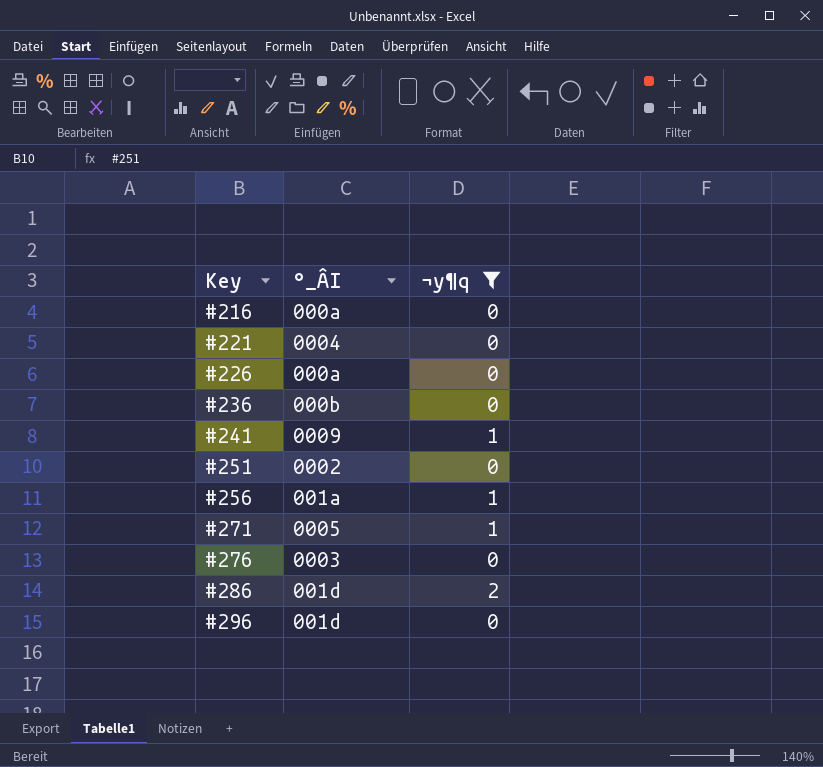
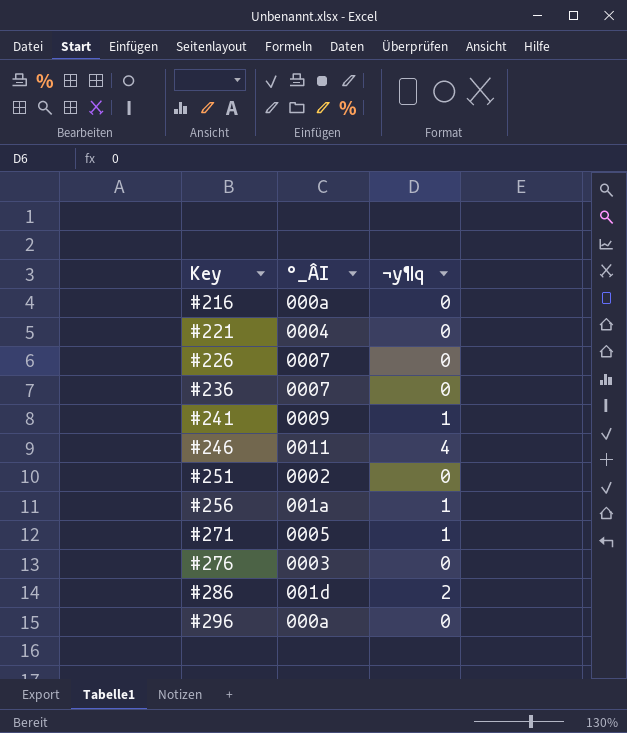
filter: ¬y¶q != 4 -> none
#226 | °_ÂI: 000a -> 0007
#236 | °_ÂI: 000b -> 0007
#296 | °_ÂI: 001d -> 000a

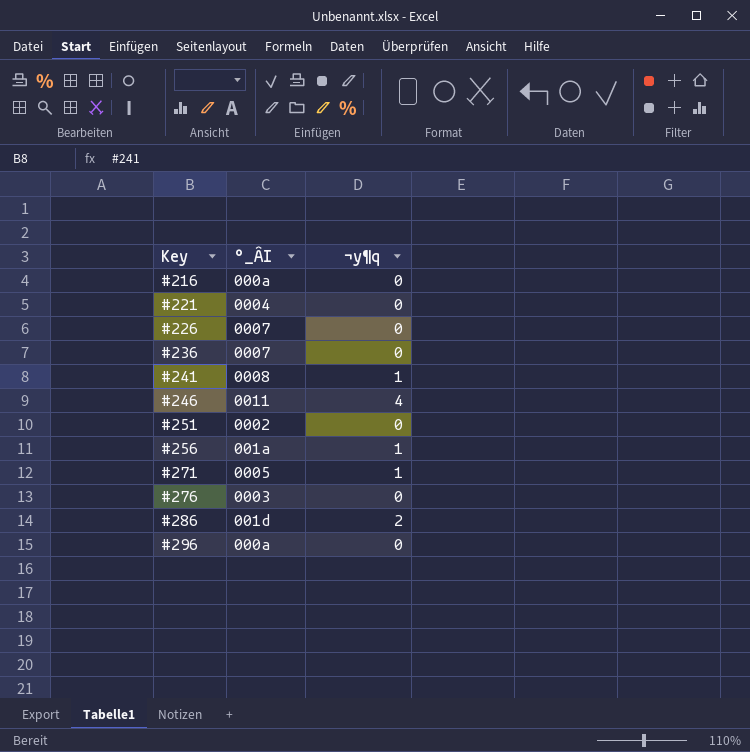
#241 | °_ÂI: 0009 -> 0008

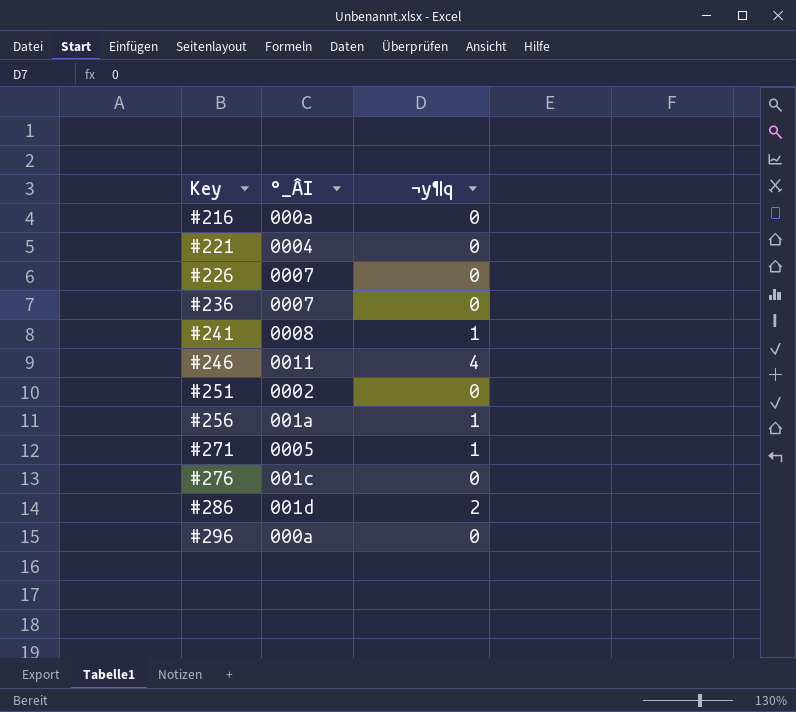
#276 | °_ÂI: 0003 -> 001c

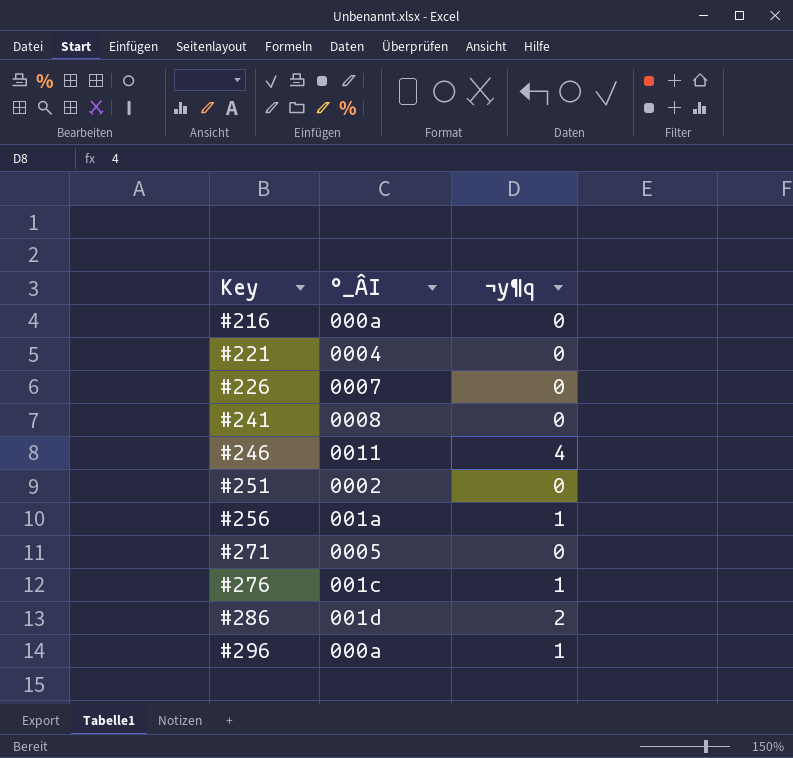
row #236: 0007 | 0 -> none
#241 | ¬y¶q: 1 -> 0
#271 | ¬y¶q: 1 -> 0
#276 | ¬y¶q: 0 -> 1
#296 | ¬y¶q: 0 -> 1

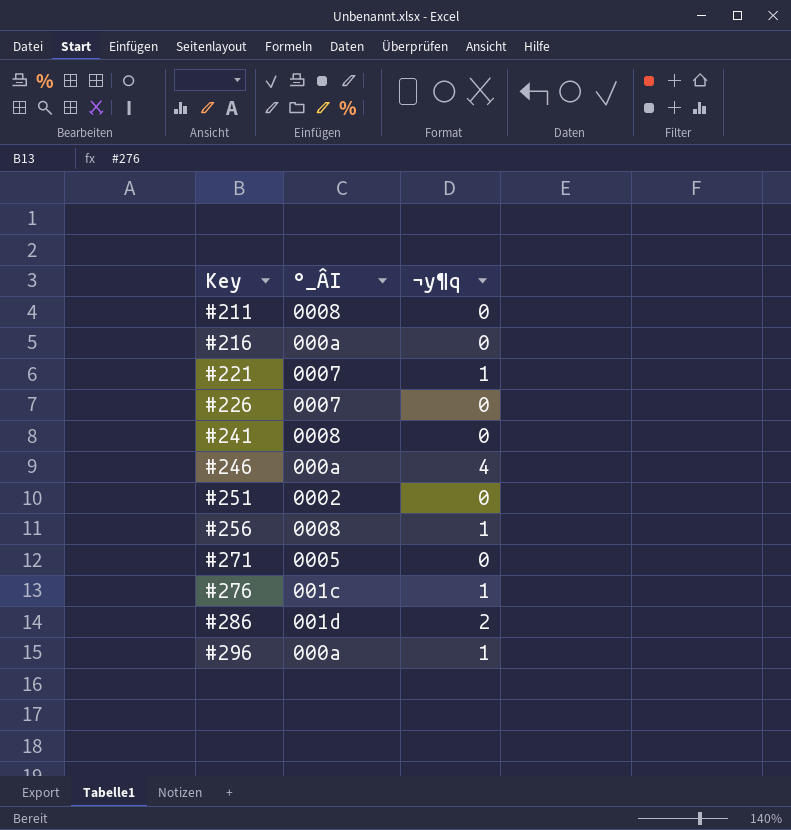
row #211: none -> 0008 | 0
#221 | °_ÂI: 0004 -> 0007
#221 | ¬y¶q: 0 -> 1
#246 | °_ÂI: 0011 -> 000a
#256 | °_ÂI: 001a -> 0008

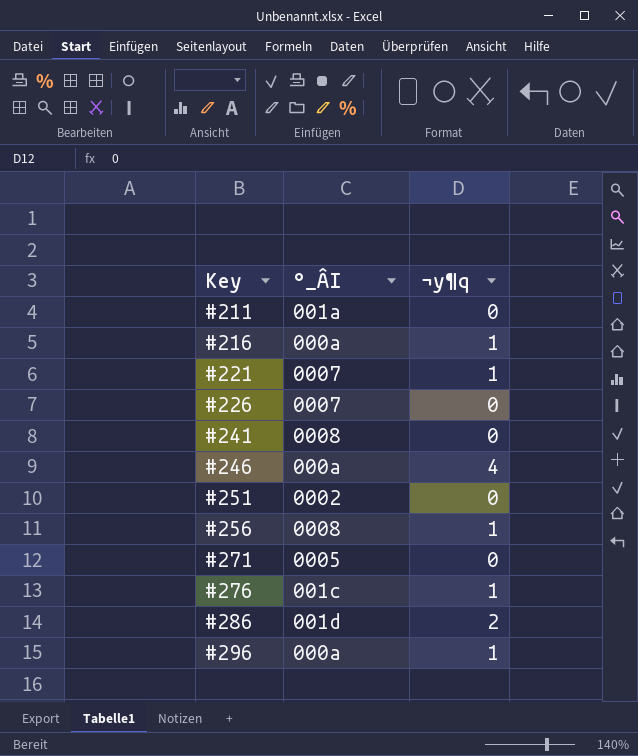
#211 | °_ÂI: 0008 -> 001a
#216 | ¬y¶q: 0 -> 1

